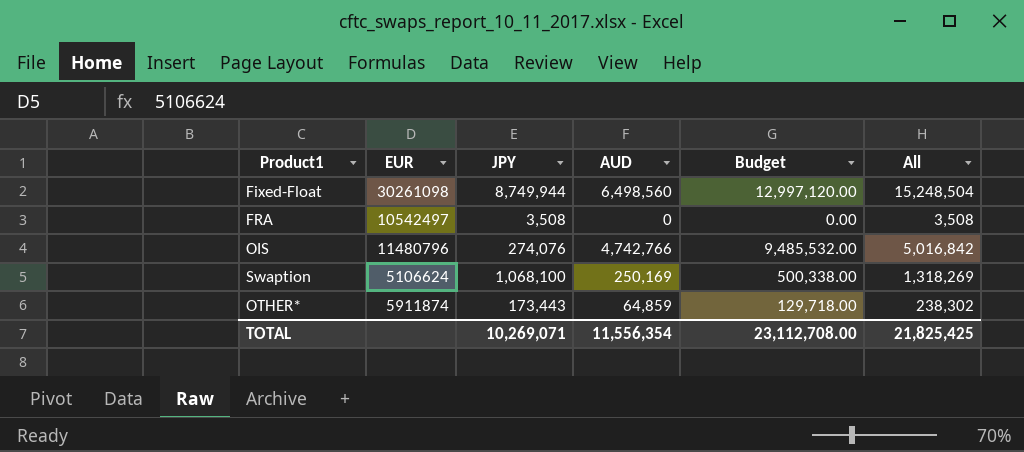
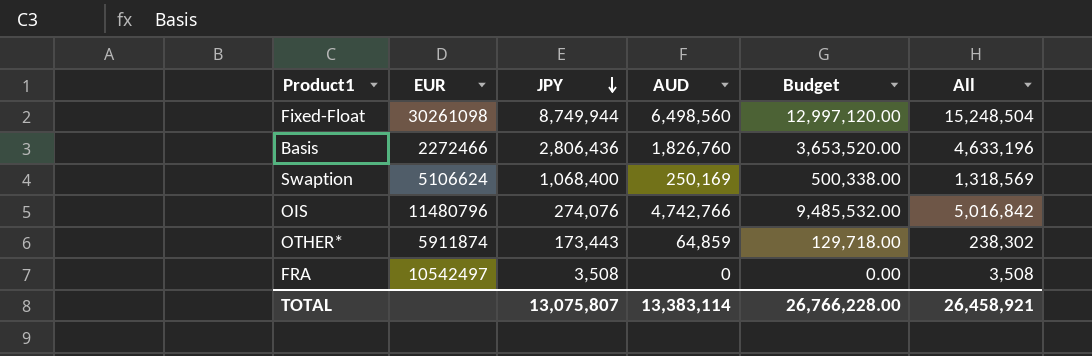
row order: none -> JPY descending
row Basis: none -> 2272466 | 2,806,436 | 1,826,760 | 3,653,520.00 | 4,633,196
Swaption | JPY: 1,068,100 -> 1,068,400
Swaption | All: 1,318,269 -> 1,318,569
TOTAL | JPY: 10,269,071 -> 13,075,807
TOTAL | AUD: 11,556,354 -> 13,383,114
TOTAL | Budget: 23,112,708.00 -> 26,766,228.00
TOTAL | All: 21,825,425 -> 26,458,921

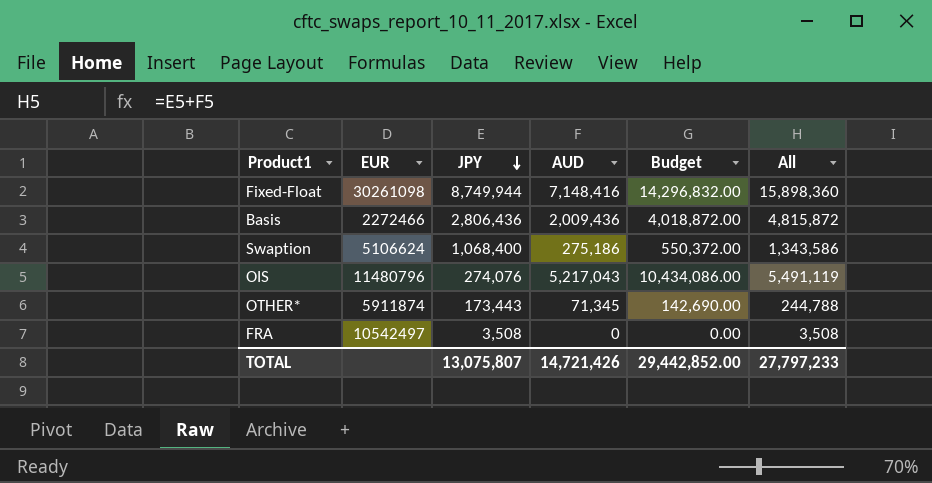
Fixed-Float | AUD: 6,498,560 -> 7,148,416
Fixed-Float | Budget: 12,997,120.00 -> 14,296,832.00
Fixed-Float | All: 15,248,504 -> 15,898,360
Basis | AUD: 1,826,760 -> 2,009,436
Basis | Budget: 3,653,520.00 -> 4,018,872.00
Basis | All: 4,633,196 -> 4,815,872
Swaption | AUD: 250,169 -> 275,186
Swaption | Budget: 500,338.00 -> 550,372.00
Swaption | All: 1,318,569 -> 1,343,586
OIS | AUD: 4,742,766 -> 5,217,043
OIS | Budget: 9,485,532.00 -> 10,434,086.00
OIS | All: 5,016,842 -> 5,491,119
OTHER* | AUD: 64,859 -> 71,345
OTHER* | Budget: 129,718.00 -> 142,690.00
OTHER* | All: 238,302 -> 244,788
TOTAL | AUD: 13,383,114 -> 14,721,426
TOTAL | Budget: 26,766,228.00 -> 29,442,852.00
TOTAL | All: 26,458,921 -> 27,797,233

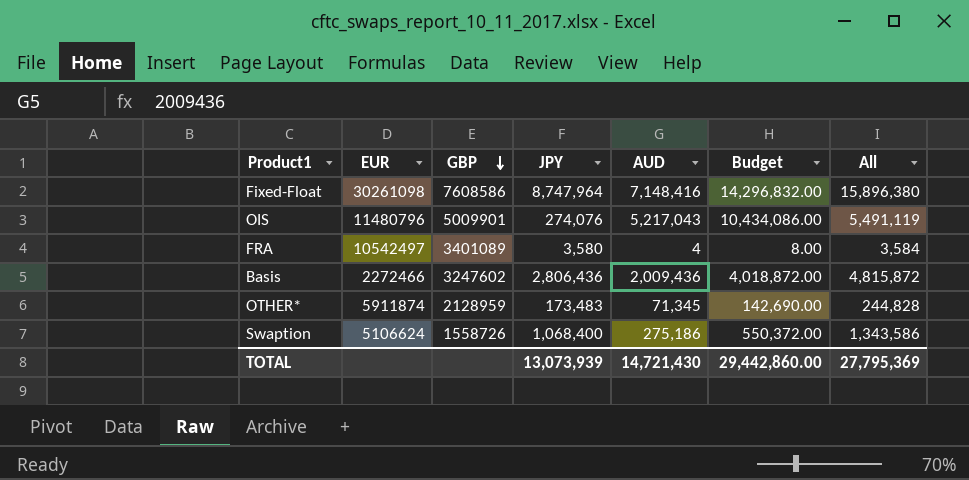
row order: JPY descending -> GBP descending
column GBP | position: none -> 3
Fixed-Float | JPY: 8,749,944 -> 8,747,964
Fixed-Float | All: 15,898,360 -> 15,896,380
FRA | JPY: 3,508 -> 3,580
FRA | AUD: 0 -> 4
FRA | Budget: 0.00 -> 8.00
FRA | All: 3,508 -> 3,584
OTHER* | JPY: 173,443 -> 173,483
OTHER* | All: 244,788 -> 244,828
TOTAL | JPY: 13,075,807 -> 13,073,939
TOTAL | AUD: 14,721,426 -> 14,721,430
TOTAL | Budget: 29,442,852.00 -> 29,442,860.00
TOTAL | All: 27,797,233 -> 27,795,369

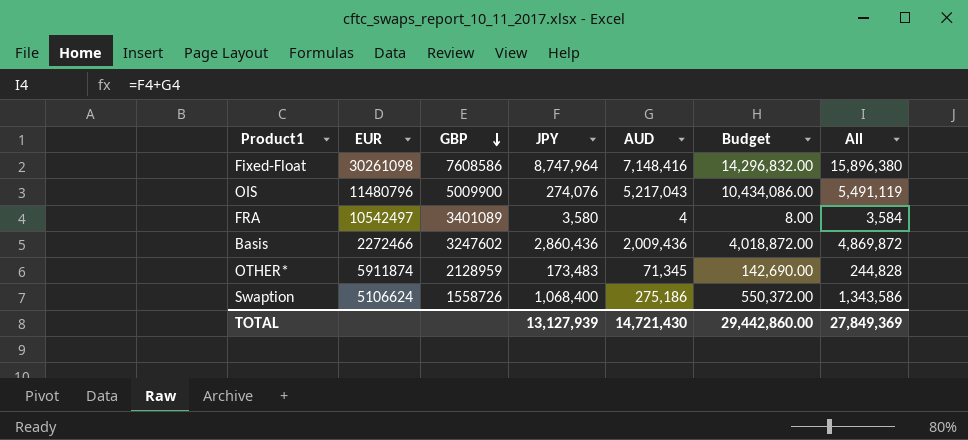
OIS | GBP: 5009901 -> 5009900
Basis | JPY: 2,806,436 -> 2,860,436
Basis | All: 4,815,872 -> 4,869,872
TOTAL | JPY: 13,073,939 -> 13,127,939
TOTAL | All: 27,795,369 -> 27,849,369

